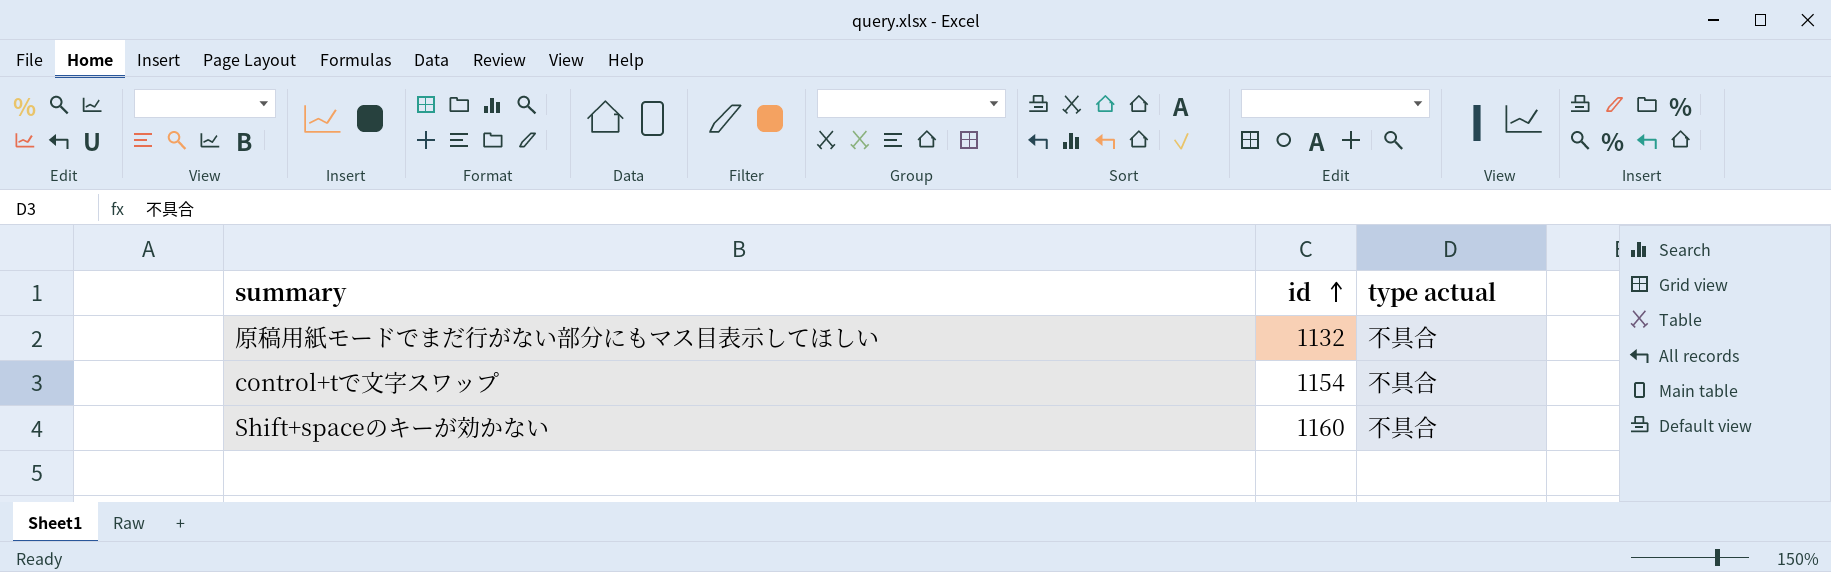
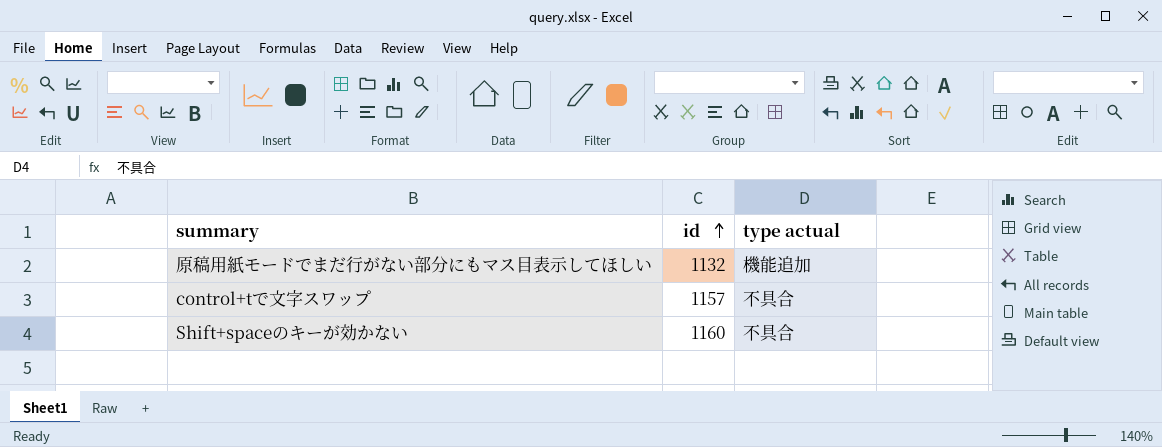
原稿用紙モードでまだ行がない部分にもマス目表示してほしい | type actual: 不具合 -> 機能追加
control+tで文字スワップ | id: 1154 -> 1157

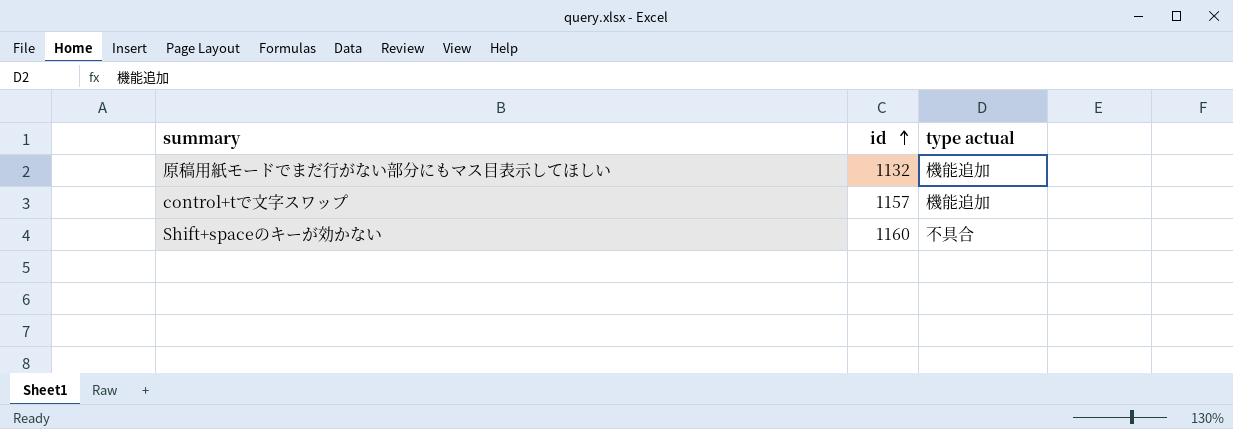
control+tで文字スワップ | type actual: 不具合 -> 機能追加

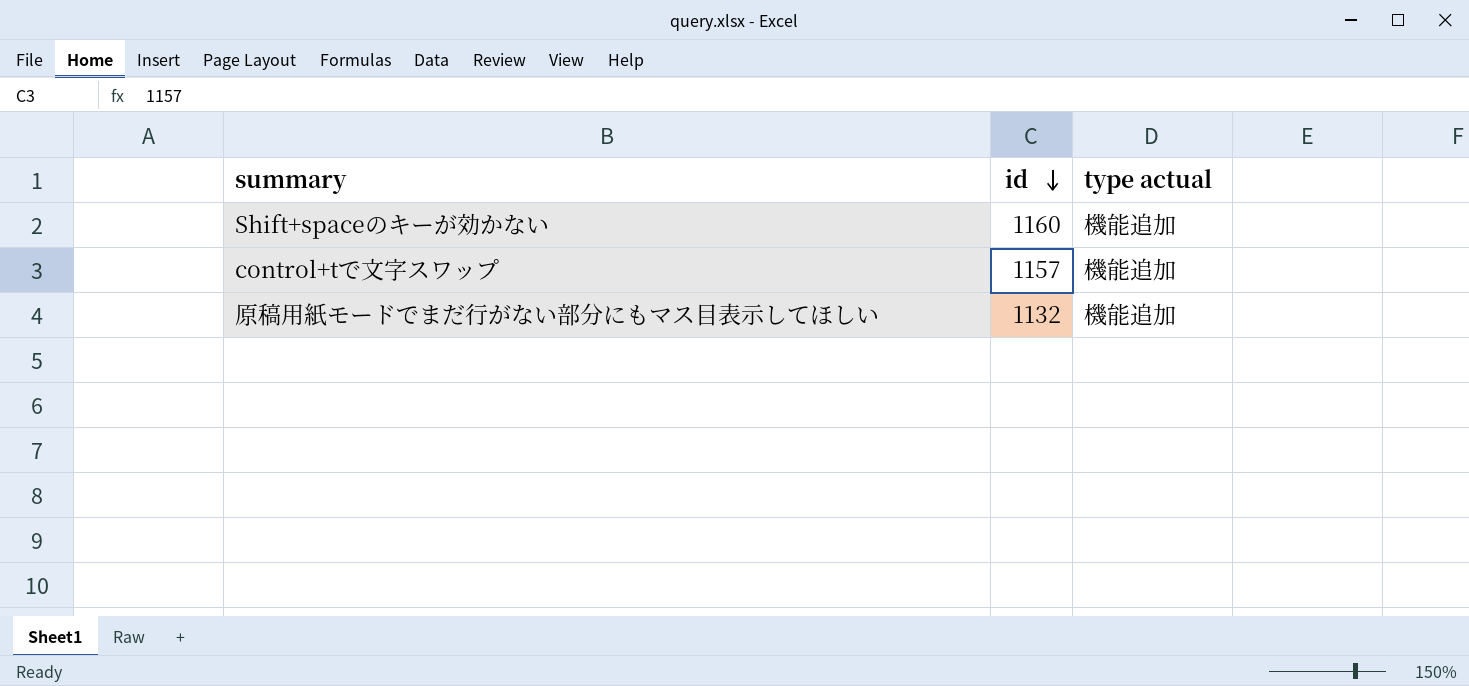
row order: id ascending -> id descending
Shift+spaceのキーが効かない | type actual: 不具合 -> 機能追加

